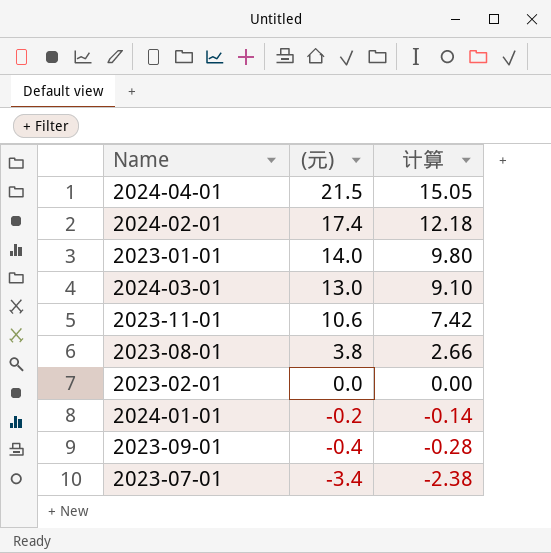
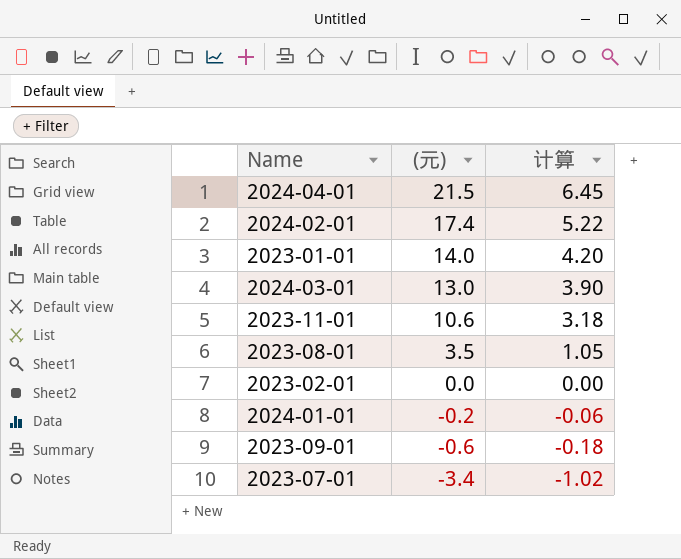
column 计算 | formula: [(元)] * 0.7 -> [(元)] * 0.3
2023-08-01 | (元): 3.8 -> 3.5
2023-09-01 | (元): -0.4 -> -0.6

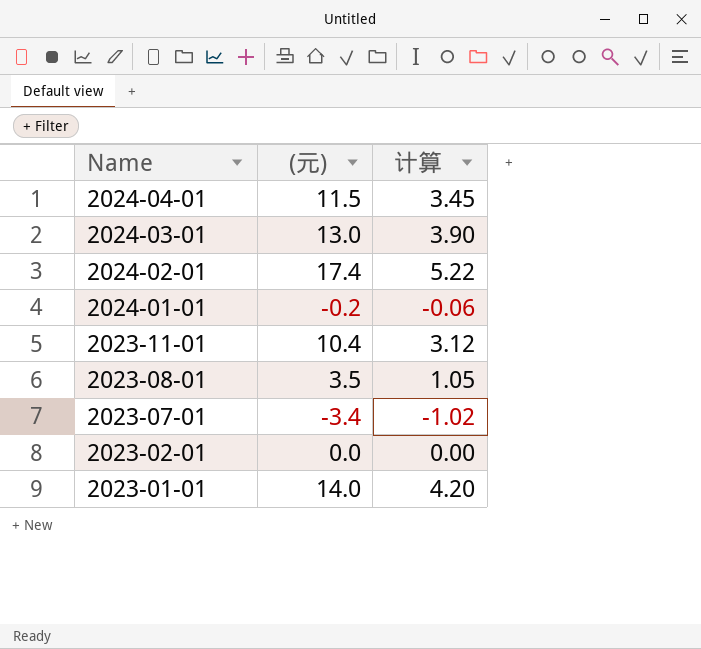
row order: (元) descending -> Name descending
row 2023-09-01: -0.6 | -0.18 -> none
2024-04-01 | (元): 21.5 -> 11.5
2024-04-01 | 计算: 6.45 -> 3.45
2023-11-01 | (元): 10.6 -> 10.4
2023-11-01 | 计算: 3.18 -> 3.12

